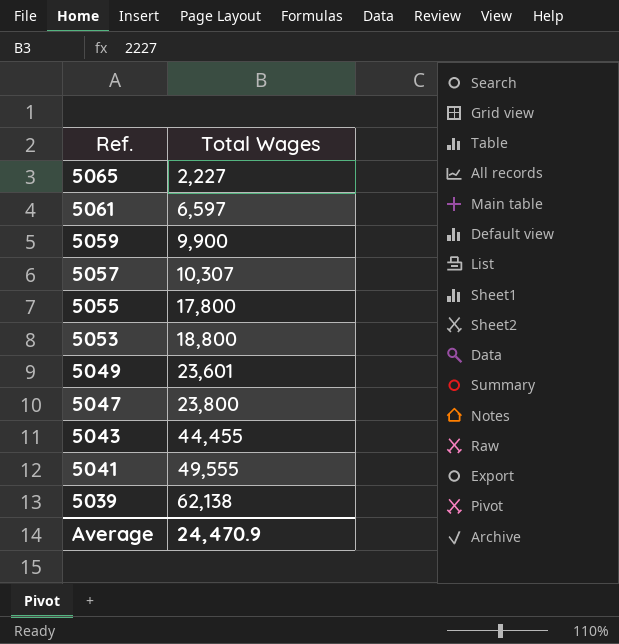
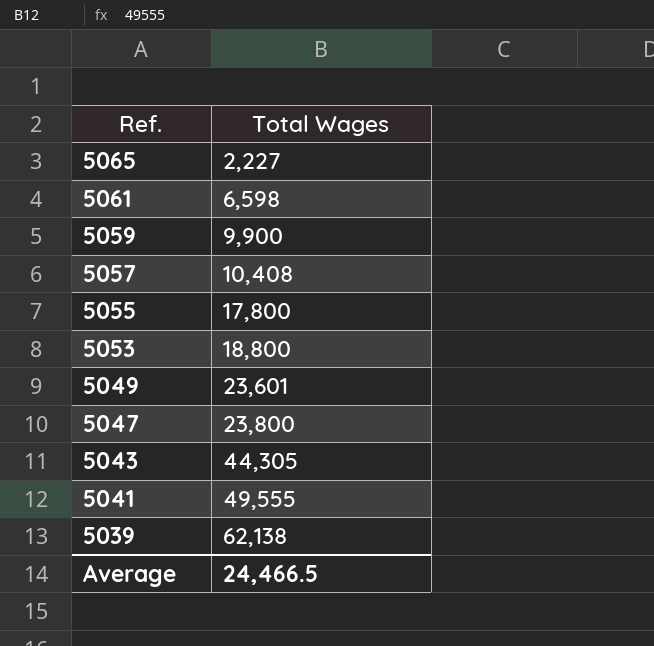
5061 | Total Wages: 6,597 -> 6,598
5057 | Total Wages: 10,307 -> 10,408
5043 | Total Wages: 44,455 -> 44,305
Average | Total Wages: 24,470.9 -> 24,466.5

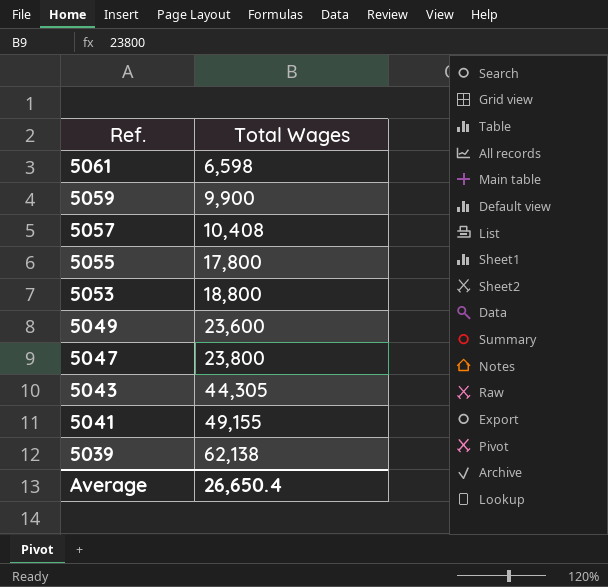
row 5065: 2,227 -> none
5049 | Total Wages: 23,601 -> 23,600
5041 | Total Wages: 49,555 -> 49,155
Average | Total Wages: 24,466.5 -> 26,650.4

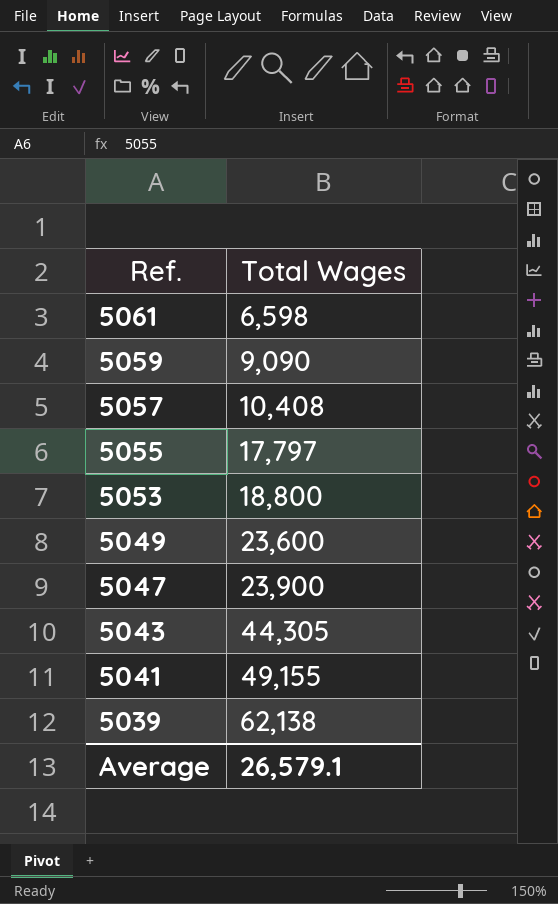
5059 | Total Wages: 9,900 -> 9,090
5055 | Total Wages: 17,800 -> 17,797
5047 | Total Wages: 23,800 -> 23,900
Average | Total Wages: 26,650.4 -> 26,579.1

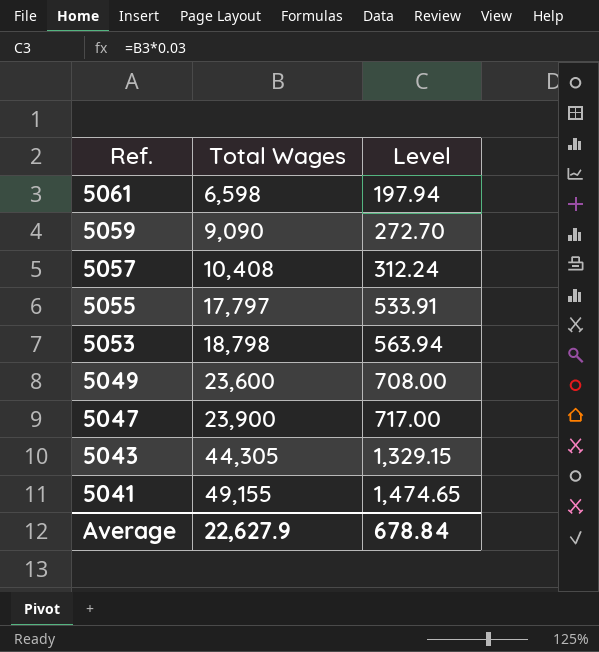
column Level | formula: none -> [Total Wages] * 0.03
row 5039: 62,138 -> none
5053 | Total Wages: 18,800 -> 18,798
Average | Total Wages: 26,579.1 -> 22,627.9

